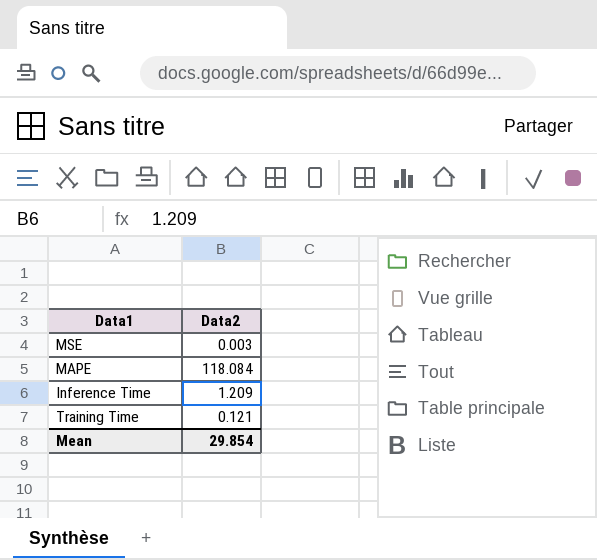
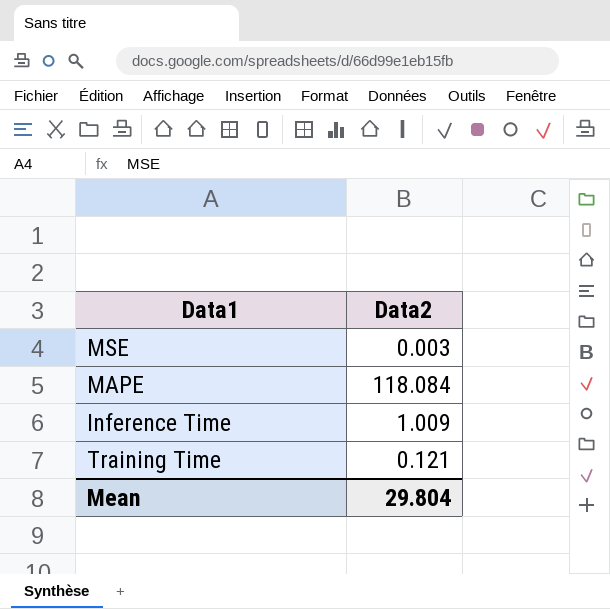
Inference Time | Data2: 1.209 -> 1.009
Mean | Data2: 29.854 -> 29.804

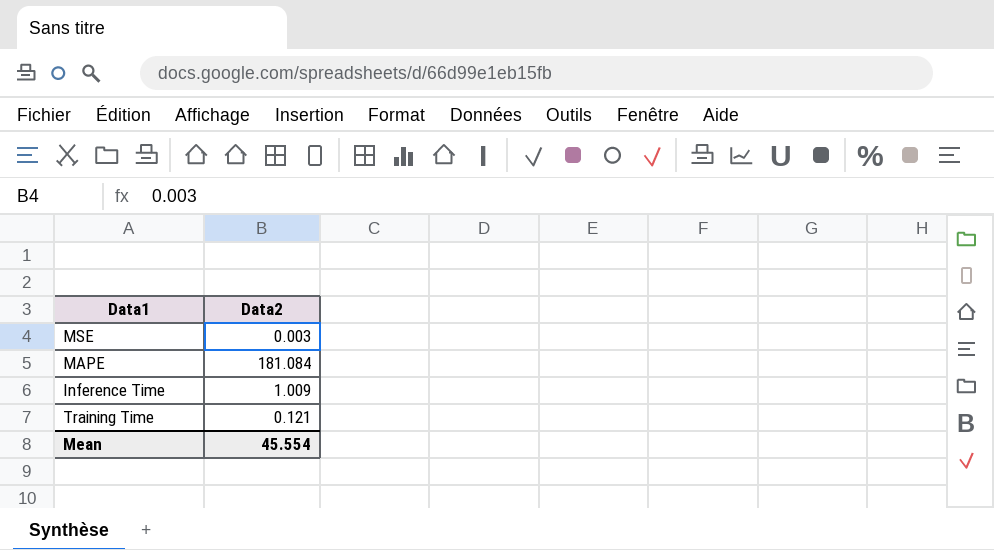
MAPE | Data2: 118.084 -> 181.084
Mean | Data2: 29.804 -> 45.554

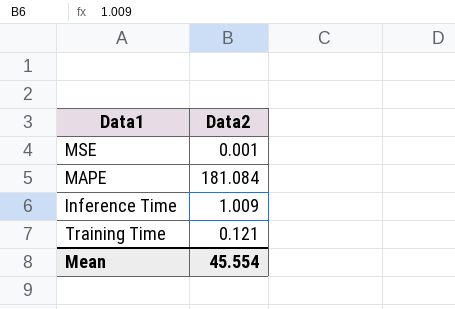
MSE | Data2: 0.003 -> 0.001

